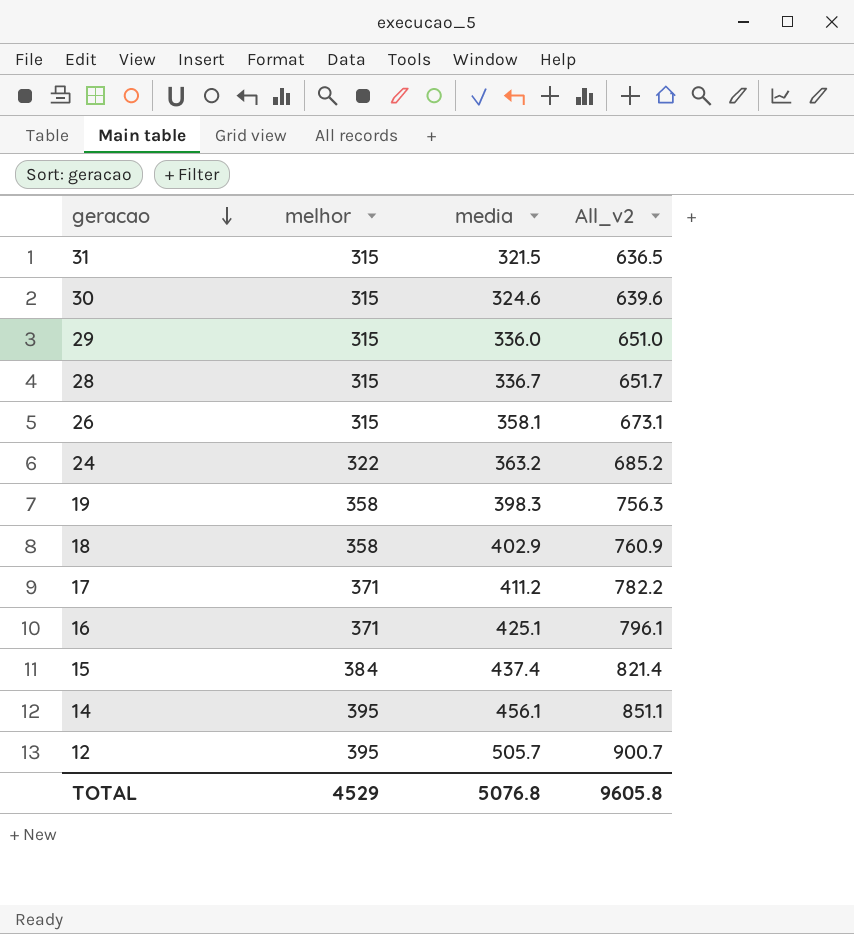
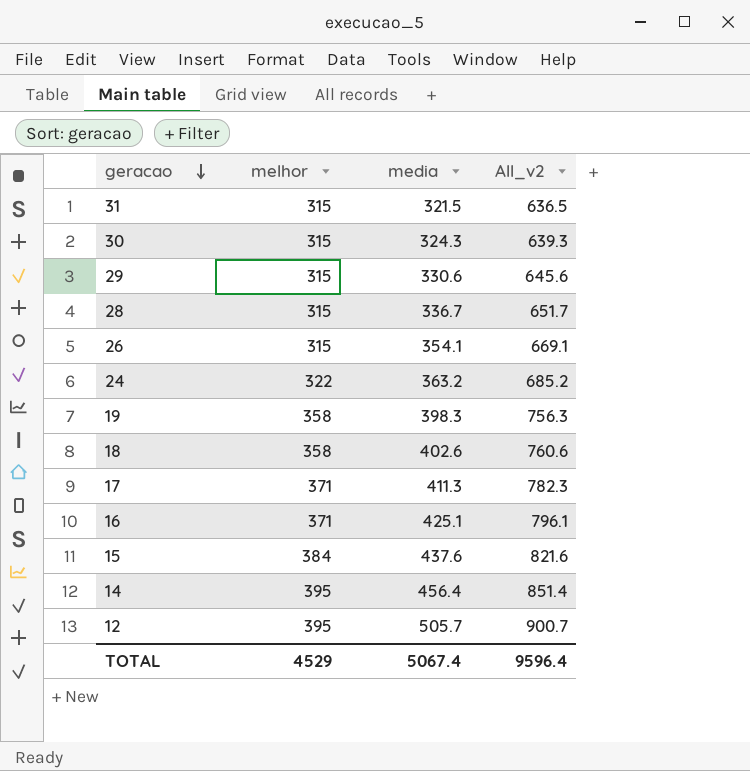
30 | media: 324.6 -> 324.3
30 | All_v2: 639.6 -> 639.3
29 | media: 336.0 -> 330.6
29 | All_v2: 651.0 -> 645.6
26 | media: 358.1 -> 354.1
26 | All_v2: 673.1 -> 669.1
18 | media: 402.9 -> 402.6
18 | All_v2: 760.9 -> 760.6
17 | media: 411.2 -> 411.3
17 | All_v2: 782.2 -> 782.3
15 | media: 437.4 -> 437.6
15 | All_v2: 821.4 -> 821.6
14 | media: 456.1 -> 456.4
14 | All_v2: 851.1 -> 851.4
TOTAL | media: 5076.8 -> 5067.4
TOTAL | All_v2: 9605.8 -> 9596.4

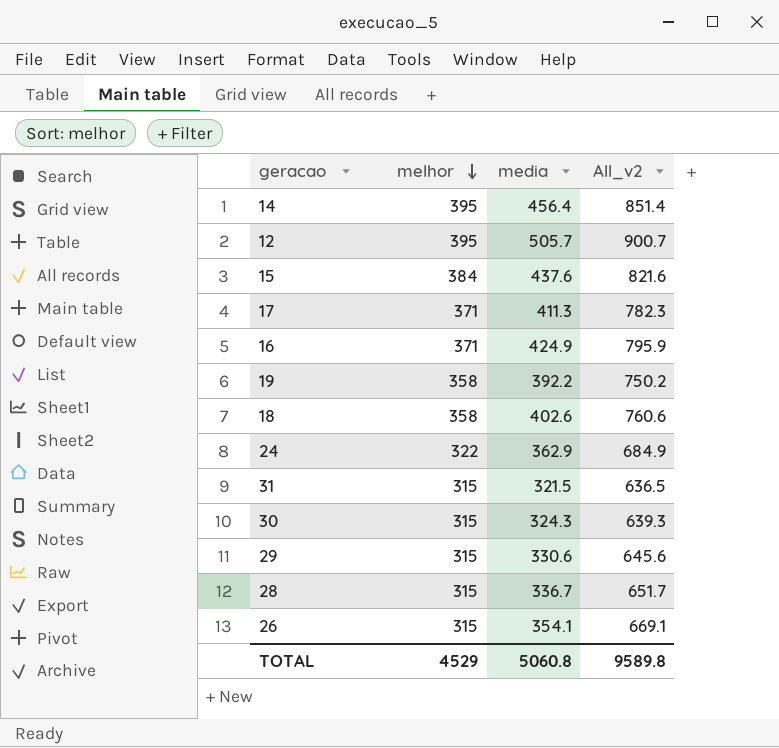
row order: geracao descending -> melhor descending
16 | media: 425.1 -> 424.9
16 | All_v2: 796.1 -> 795.9
19 | media: 398.3 -> 392.2
19 | All_v2: 756.3 -> 750.2
24 | media: 363.2 -> 362.9
24 | All_v2: 685.2 -> 684.9
TOTAL | media: 5067.4 -> 5060.8
TOTAL | All_v2: 9596.4 -> 9589.8

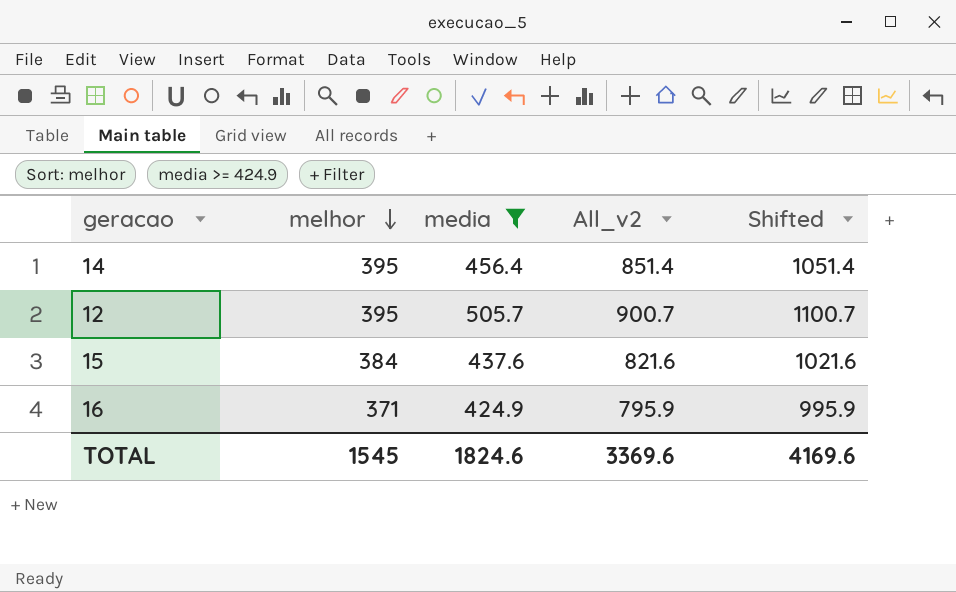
filter: none -> media >= 424.9
column Shifted | formula: none -> [All_v2] + 200
TOTAL | melhor: 4529 -> 1545
TOTAL | media: 5060.8 -> 1824.6
TOTAL | All_v2: 9589.8 -> 3369.6

